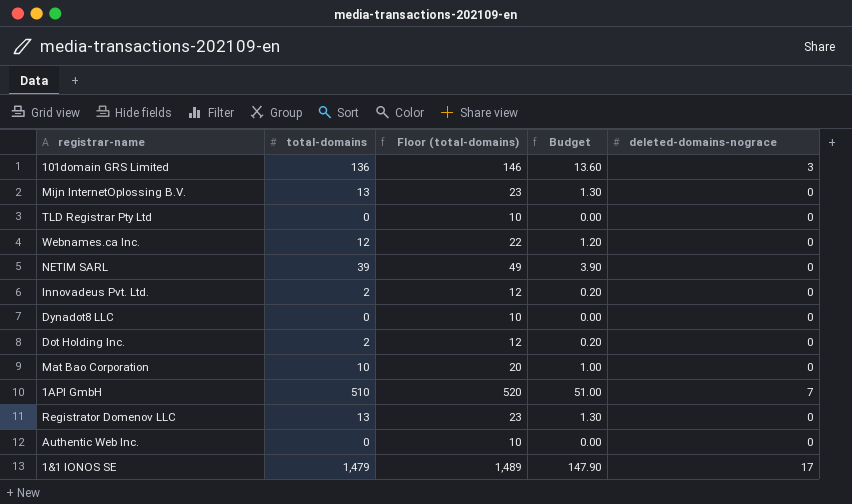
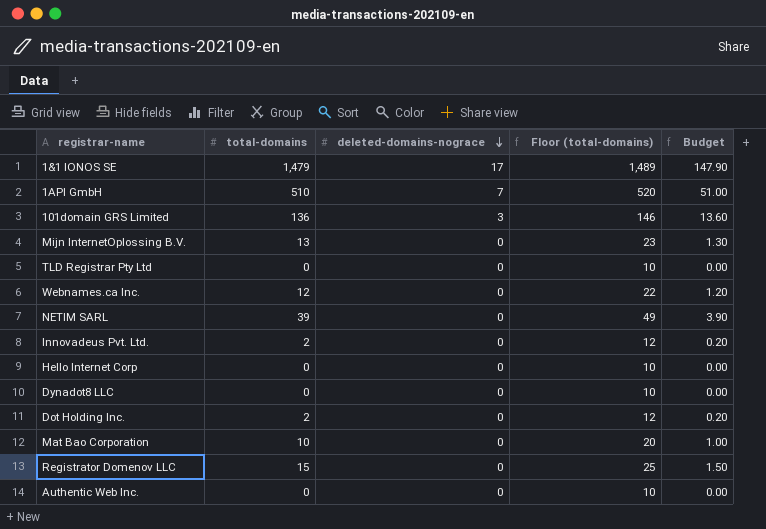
row order: none -> deleted-domains-nograce descending
column deleted-domains-nograce | position: 5 -> 3
row Hello Internet Corp: none -> 0 | 0 | 10 | 0.00
Registrator Domenov LLC | total-domains: 13 -> 15
Registrator Domenov LLC | Floor (total-domains): 23 -> 25
Registrator Domenov LLC | Budget: 1.30 -> 1.50

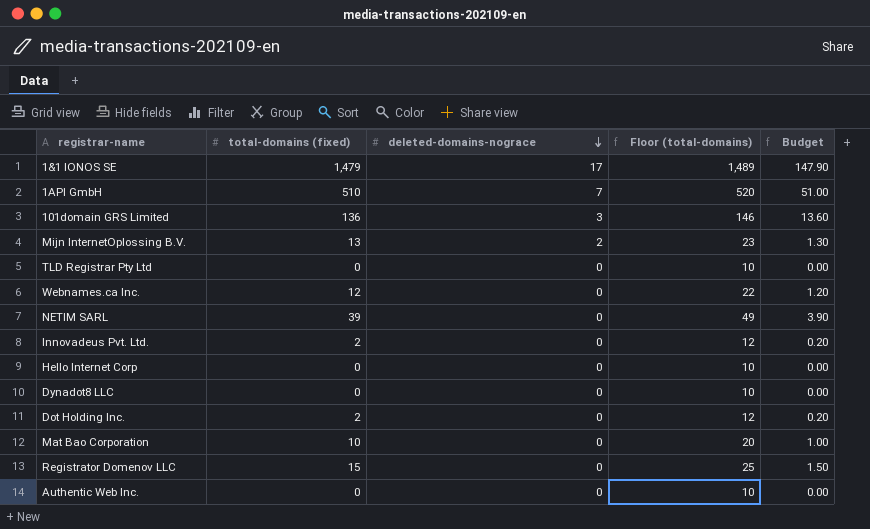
column name: total-domains -> total-domains (fixed)
Mijn InternetOplossing B.V. | deleted-domains-nograce: 0 -> 2

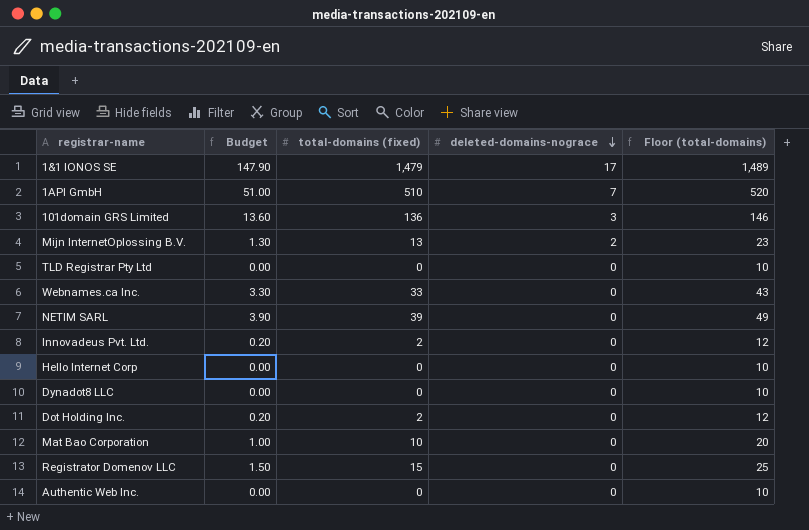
column Budget | position: 5 -> 2
Webnames.ca Inc. | Budget: 1.20 -> 3.30
Webnames.ca Inc. | total-domains (fixed): 12 -> 33
Webnames.ca Inc. | Floor (total-domains): 22 -> 43

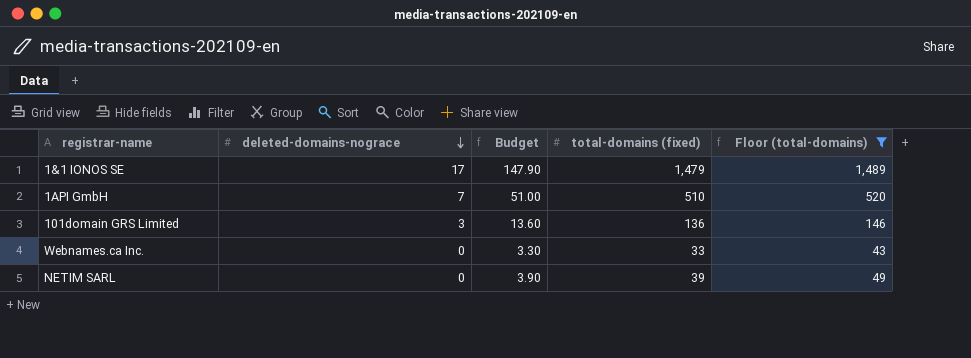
filter: none -> Floor (total-domains) >= 43
column deleted-domains-nograce | position: 4 -> 2

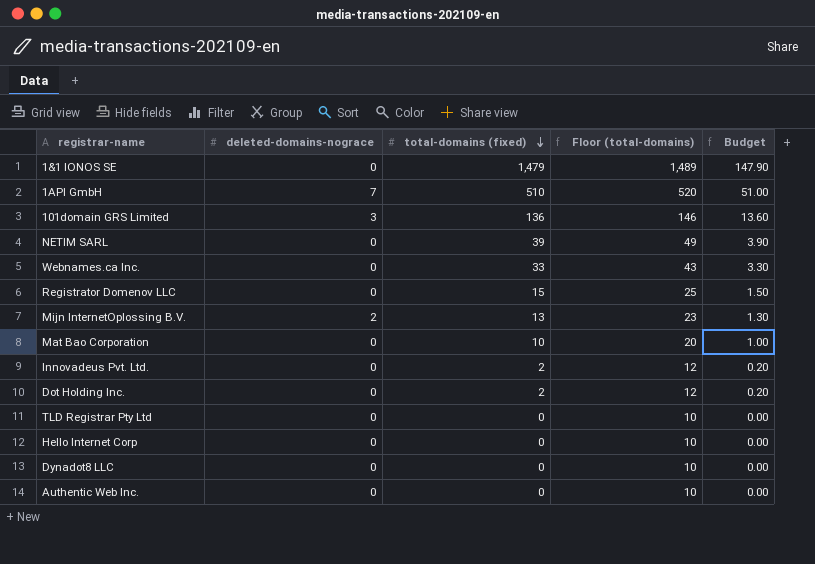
filter: Floor (total-domains) >= 43 -> none
row order: deleted-domains-nograce descending -> total-domains (fixed) descending
column Budget | position: 3 -> 5
1&1 IONOS SE | deleted-domains-nograce: 17 -> 0

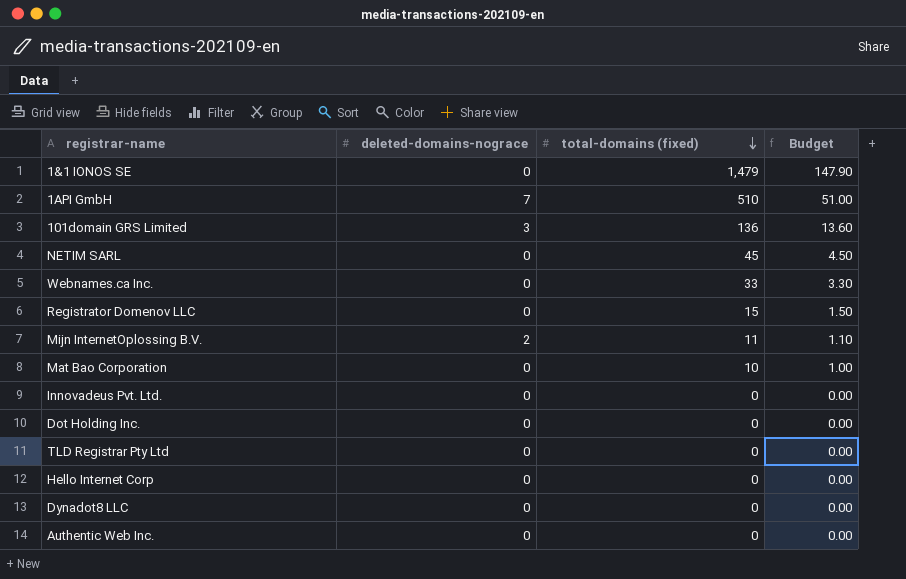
column Floor (total-domains) | formula: [total-domains (fixed)] + 10 -> none
NETIM SARL | total-domains (fixed): 39 -> 45
NETIM SARL | Budget: 3.90 -> 4.50
Mijn InternetOplossing B.V. | total-domains (fixed): 13 -> 11
Mijn InternetOplossing B.V. | Budget: 1.30 -> 1.10
Innovadeus Pvt. Ltd. | total-domains (fixed): 2 -> 0
Innovadeus Pvt. Ltd. | Budget: 0.20 -> 0.00
Dot Holding Inc. | total-domains (fixed): 2 -> 0
Dot Holding Inc. | Budget: 0.20 -> 0.00

